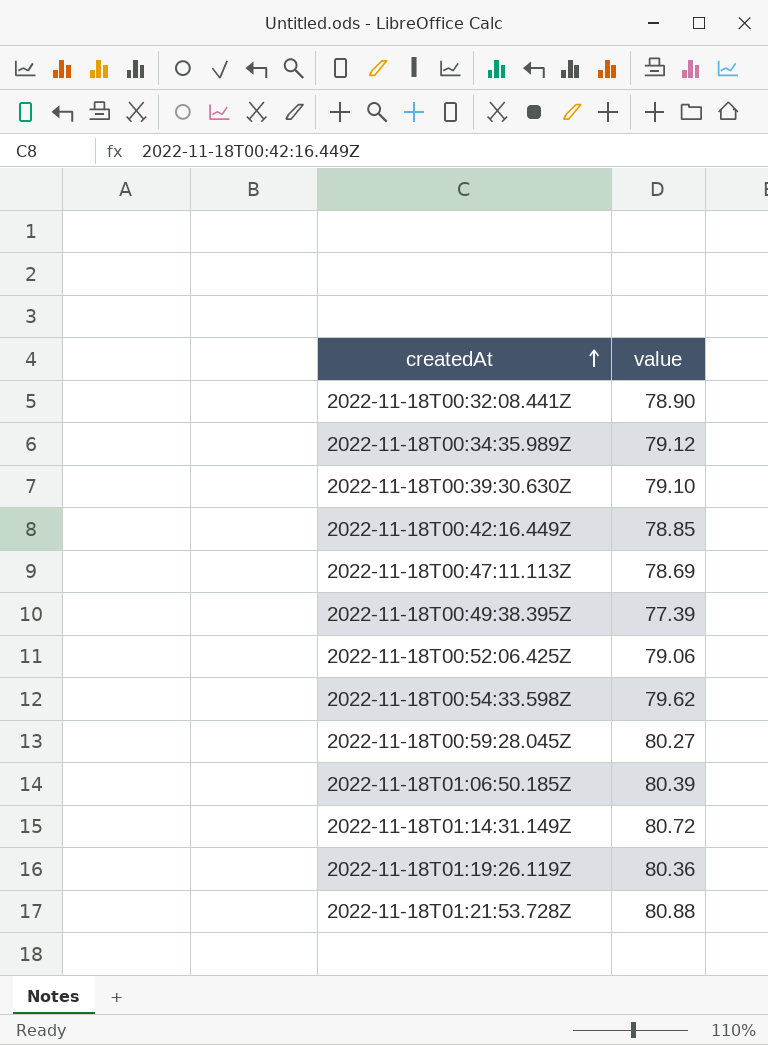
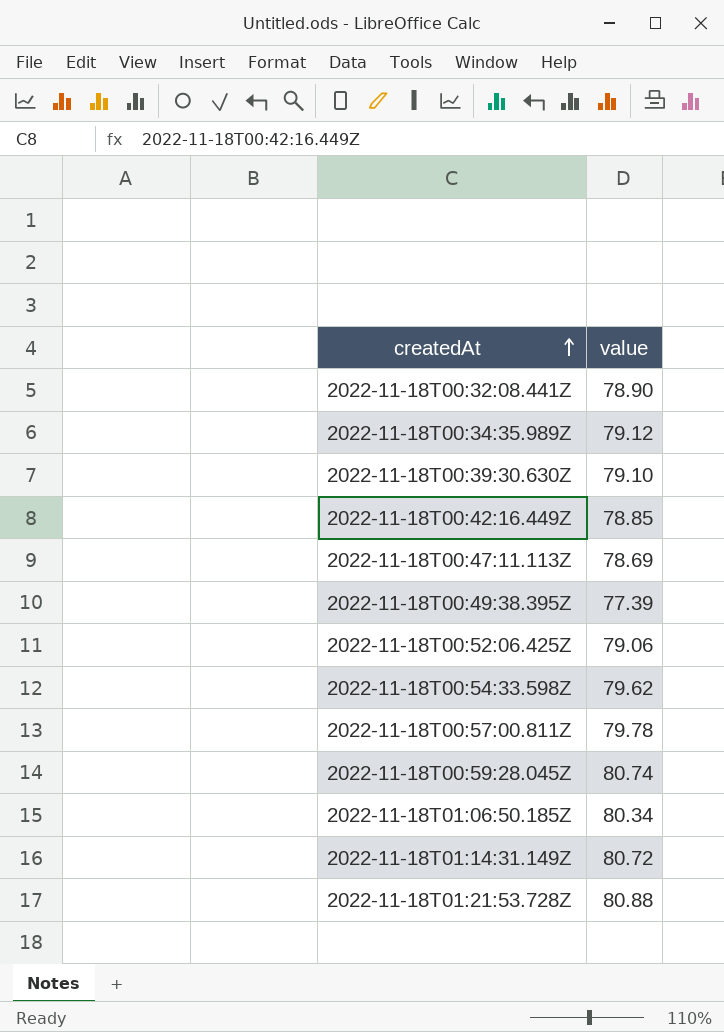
row 2022-11-18T01:19:26.119Z: 80.36 -> none
row 2022-11-18T00:57:00.811Z: none -> 79.78
2022-11-18T00:59:28.045Z | value: 80.27 -> 80.74
2022-11-18T01:06:50.185Z | value: 80.39 -> 80.34

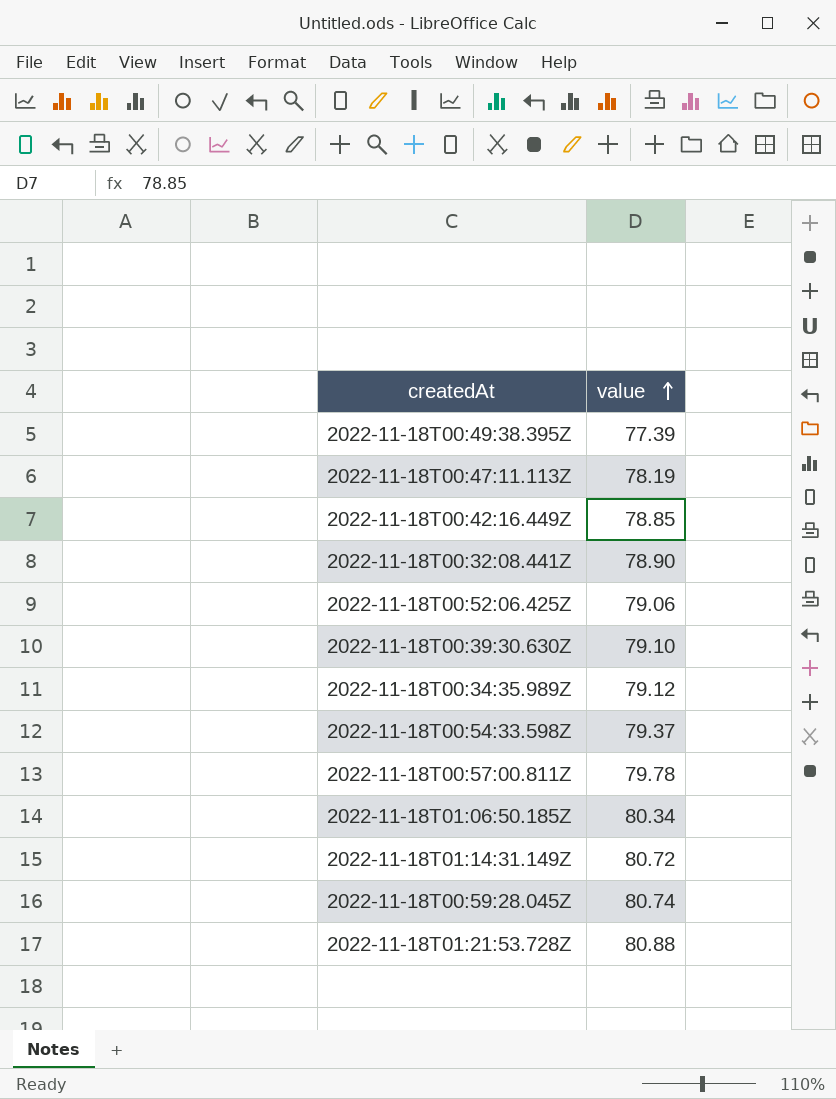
row order: createdAt ascending -> value ascending
2022-11-18T00:47:11.113Z | value: 78.69 -> 78.19
2022-11-18T00:54:33.598Z | value: 79.62 -> 79.37

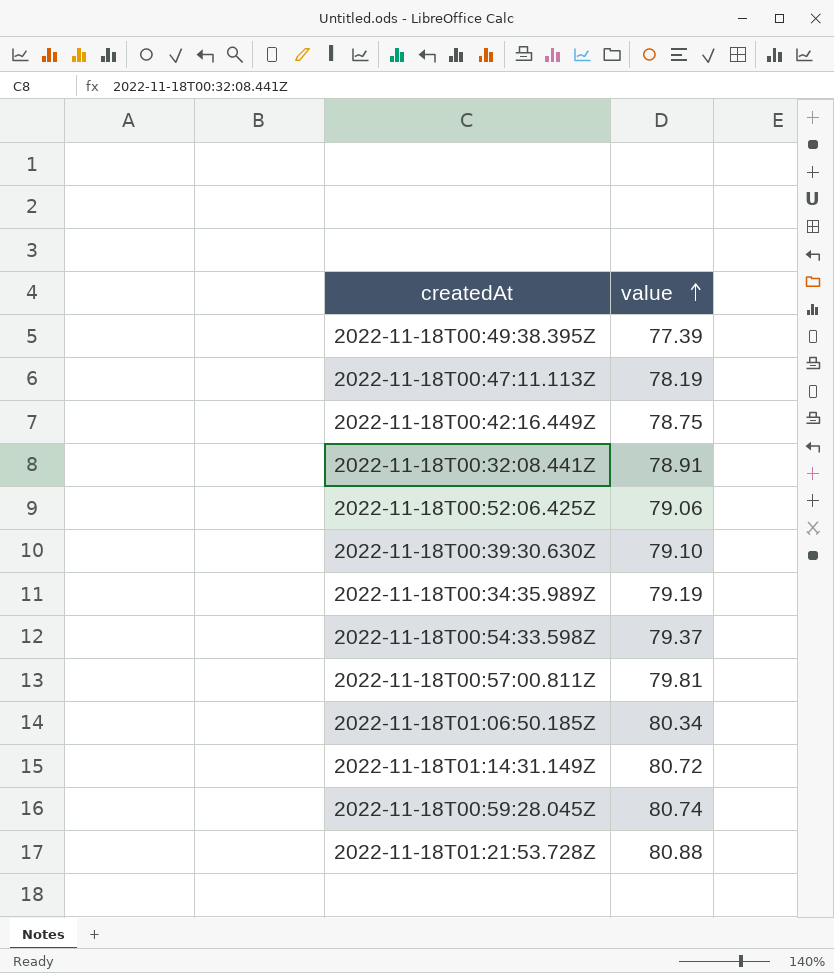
2022-11-18T00:42:16.449Z | value: 78.85 -> 78.75
2022-11-18T00:32:08.441Z | value: 78.90 -> 78.91
2022-11-18T00:34:35.989Z | value: 79.12 -> 79.19
2022-11-18T00:57:00.811Z | value: 79.78 -> 79.81

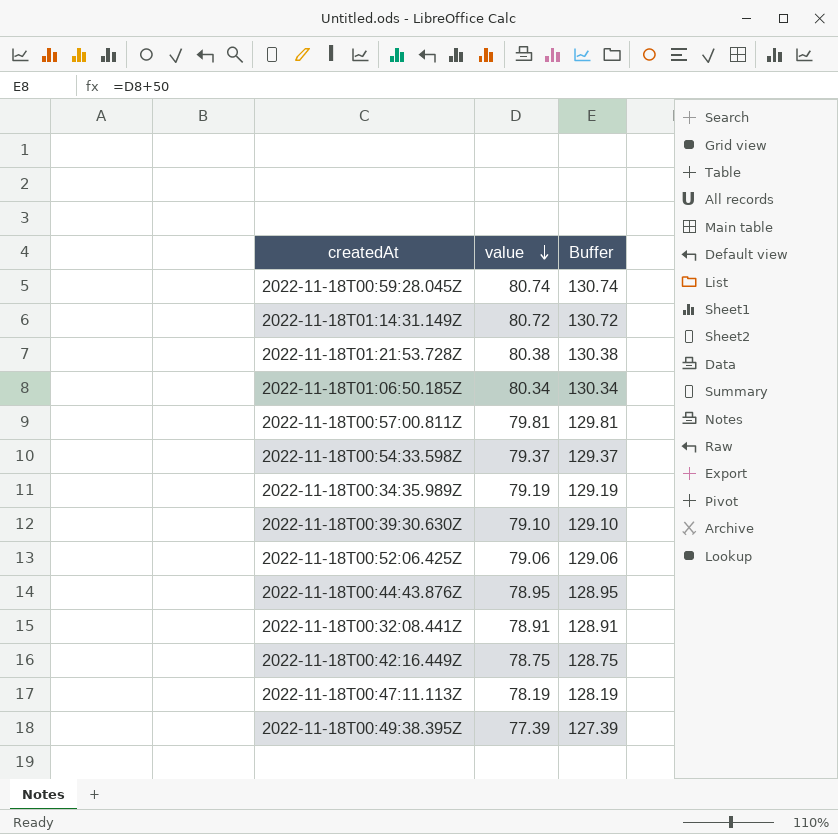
row order: value ascending -> value descending
column Buffer | formula: none -> [value] + 50
2022-11-18T01:21:53.728Z | value: 80.88 -> 80.38
row 2022-11-18T00:44:43.876Z: none -> 78.95 | 128.95

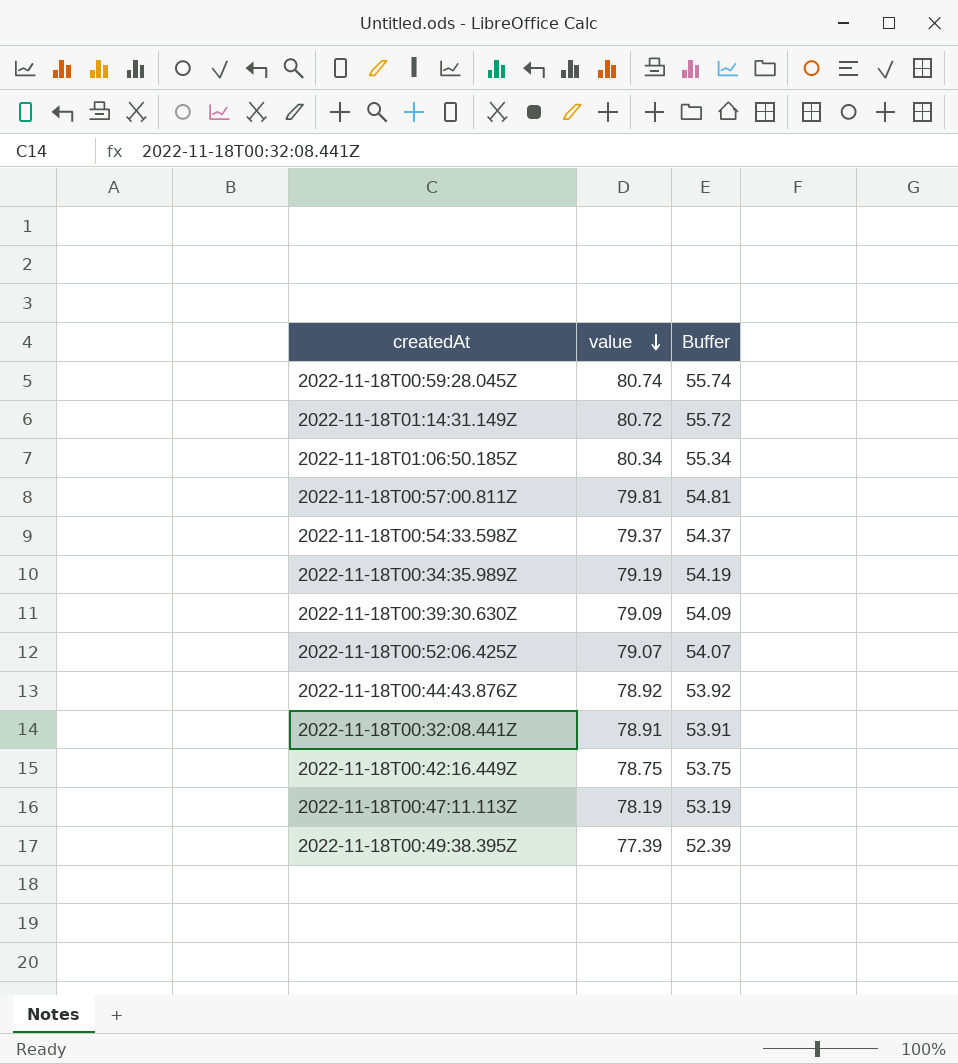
column Buffer | formula: [value] + 50 -> [value] - 25
row 2022-11-18T01:21:53.728Z: 80.38 | 130.38 -> none
2022-11-18T00:39:30.630Z | value: 79.10 -> 79.09
2022-11-18T00:52:06.425Z | value: 79.06 -> 79.07
2022-11-18T00:44:43.876Z | value: 78.95 -> 78.92

